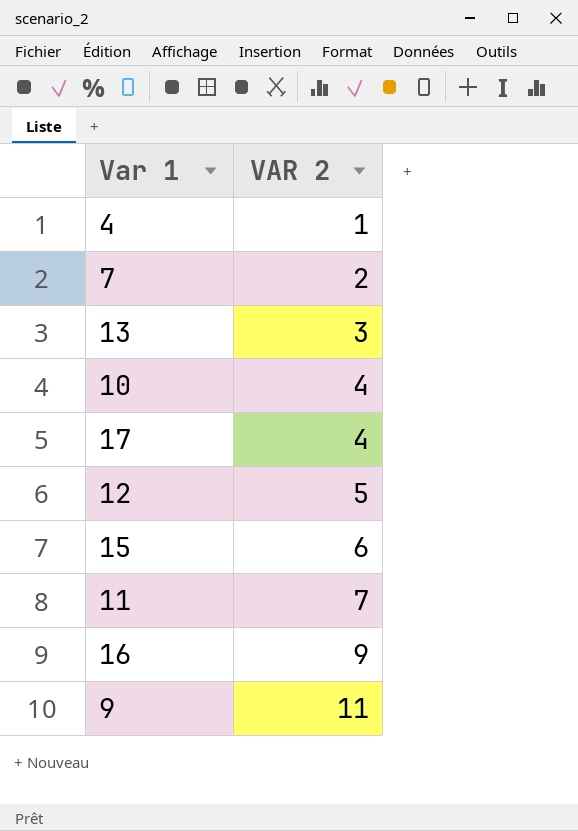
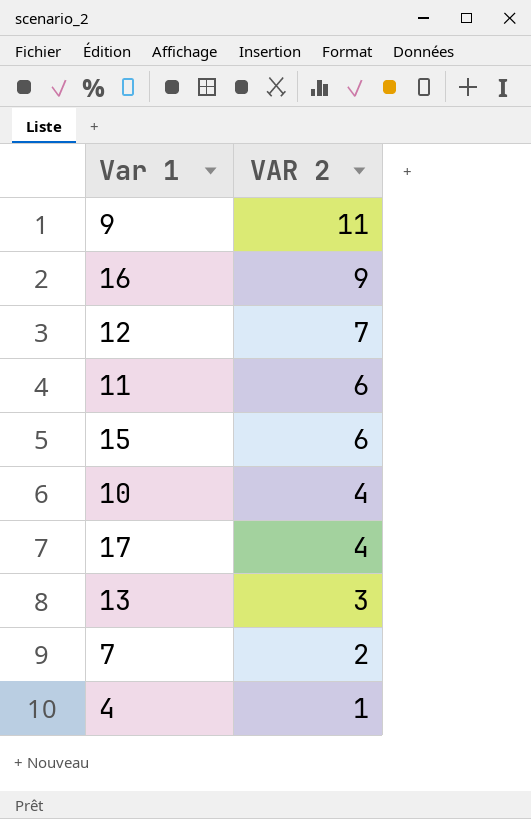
row order: VAR 2 ascending -> VAR 2 descending
12 | VAR 2: 5 -> 7
11 | VAR 2: 7 -> 6

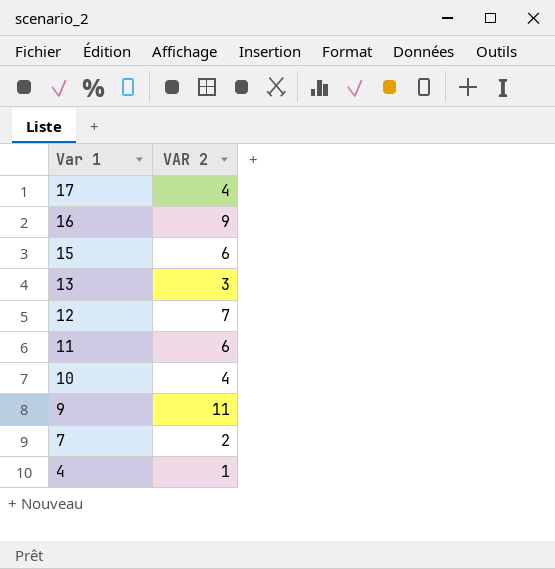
row order: VAR 2 descending -> Var 1 descending

